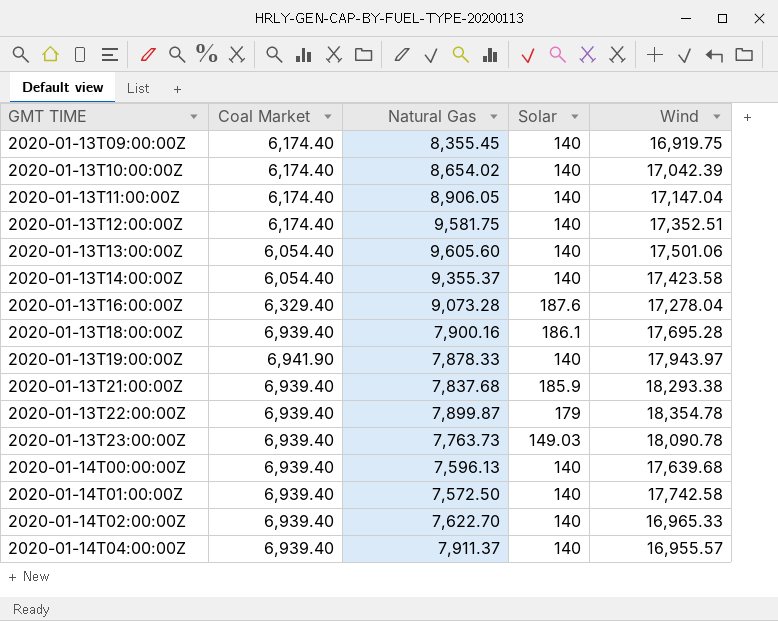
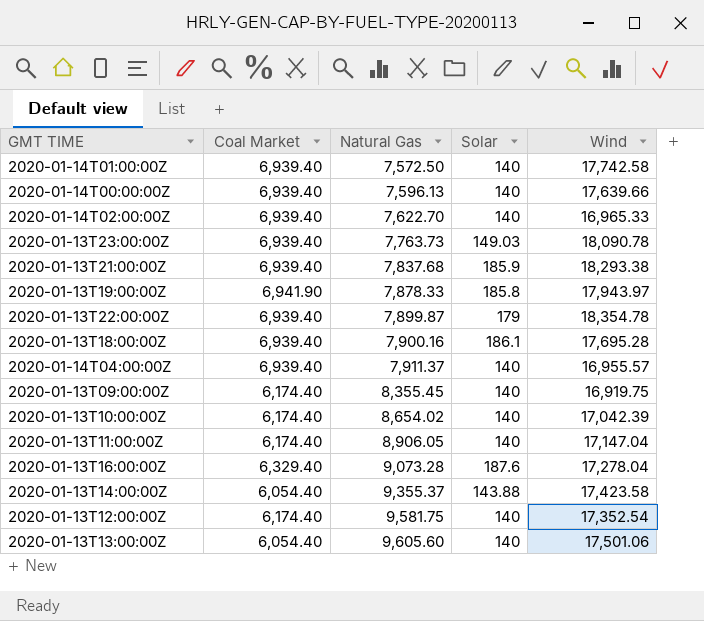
row order: GMT TIME ascending -> Natural Gas ascending
2020-01-14T00:00:00Z | Wind: 17,639.68 -> 17,639.66
2020-01-13T19:00:00Z | Solar: 140 -> 185.8
2020-01-13T14:00:00Z | Solar: 140 -> 143.88
2020-01-13T12:00:00Z | Wind: 17,352.51 -> 17,352.54

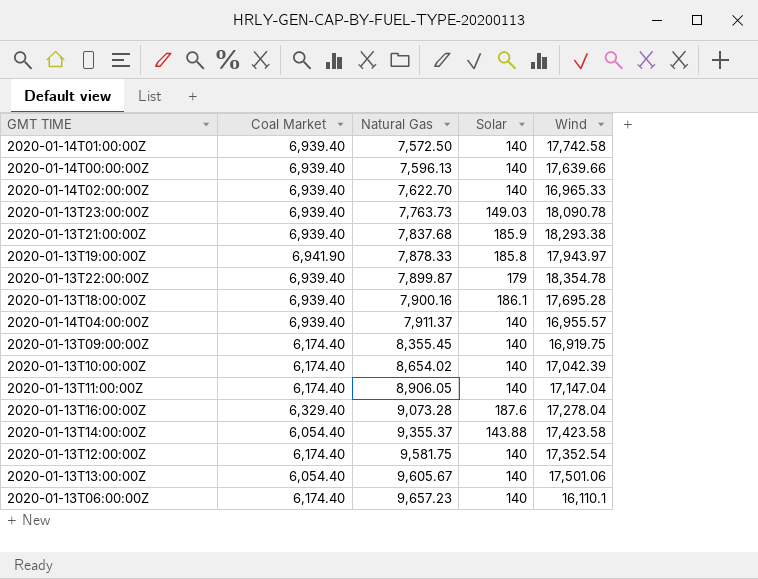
2020-01-13T13:00:00Z | Natural Gas: 9,605.60 -> 9,605.67
row 2020-01-13T06:00:00Z: none -> 6,174.40 | 9,657.23 | 140 | 16,110.1

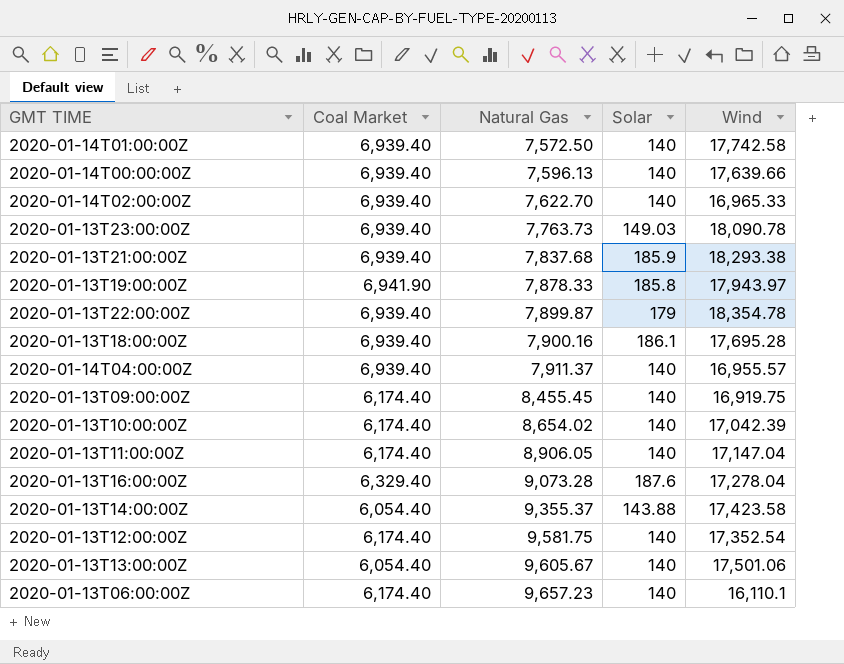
2020-01-13T09:00:00Z | Natural Gas: 8,355.45 -> 8,455.45

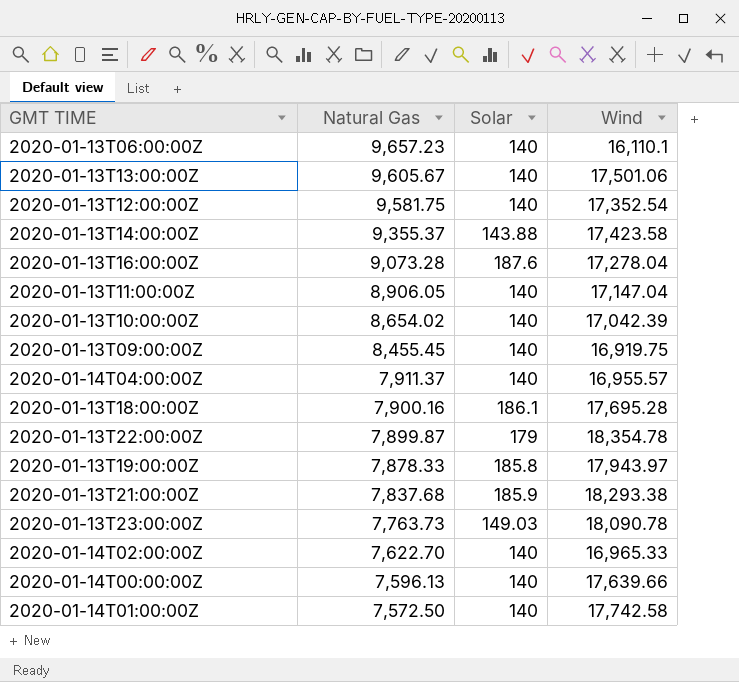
row order: Natural Gas ascending -> Natural Gas descending
column Coal Market | position: 2 -> none

